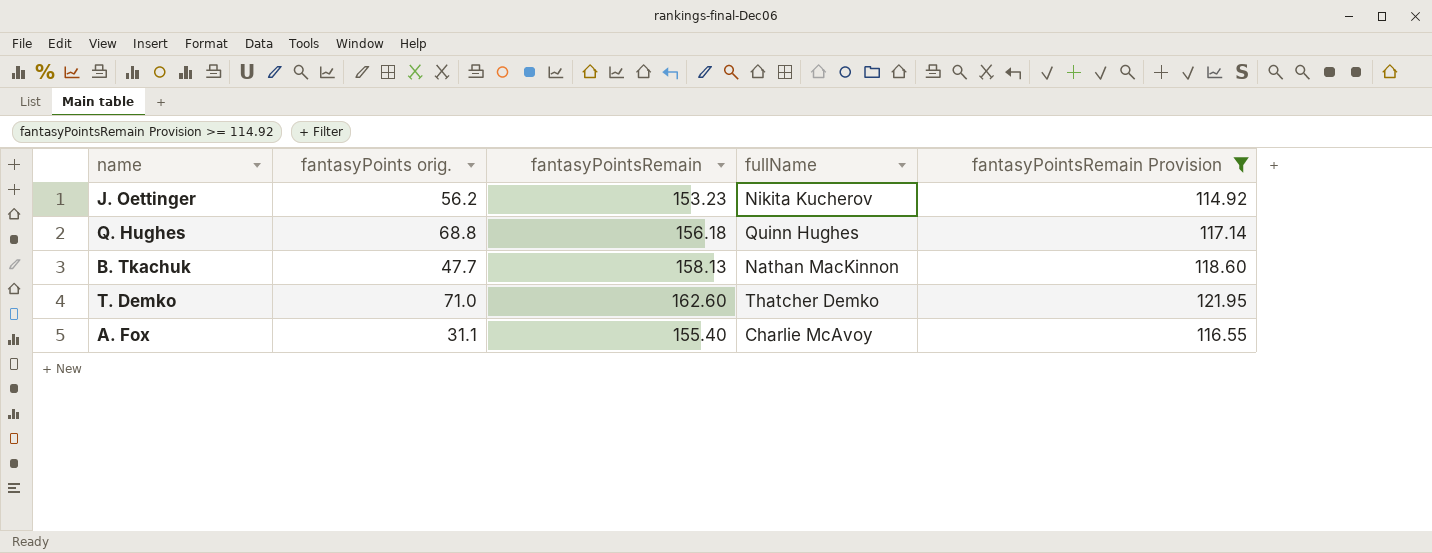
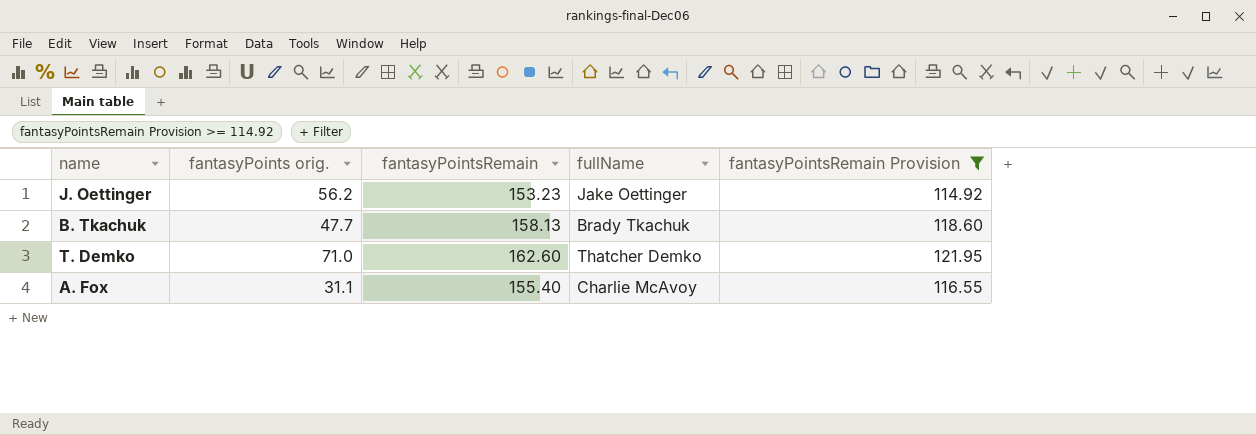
row Q. Hughes: 68.8 | 156.18 | Quinn Hughes | 117.14 -> none
J. Oettinger | fullName: Nikita Kucherov -> Jake Oettinger
B. Tkachuk | fullName: Nathan MacKinnon -> Brady Tkachuk

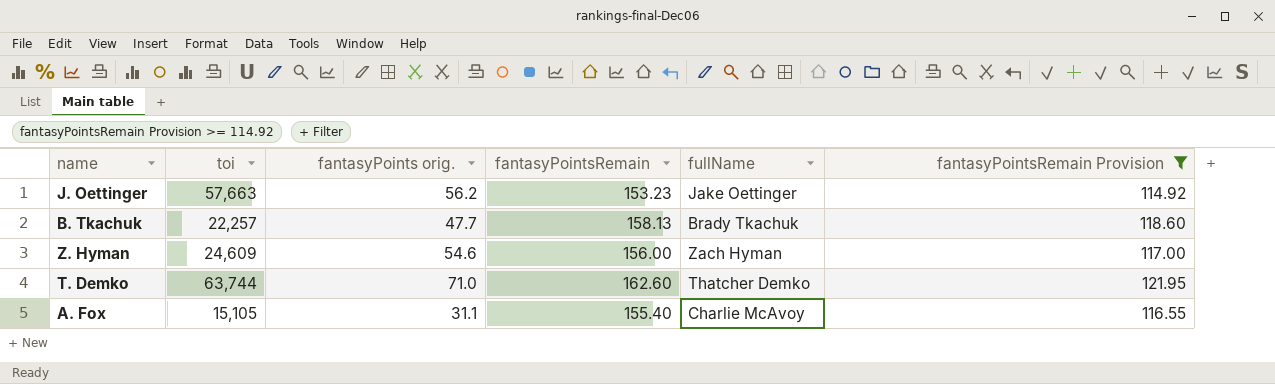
column toi | position: none -> 2
row Z. Hyman: none -> 24,609 | 54.6 | 156.00 | Zach Hyman | 117.00

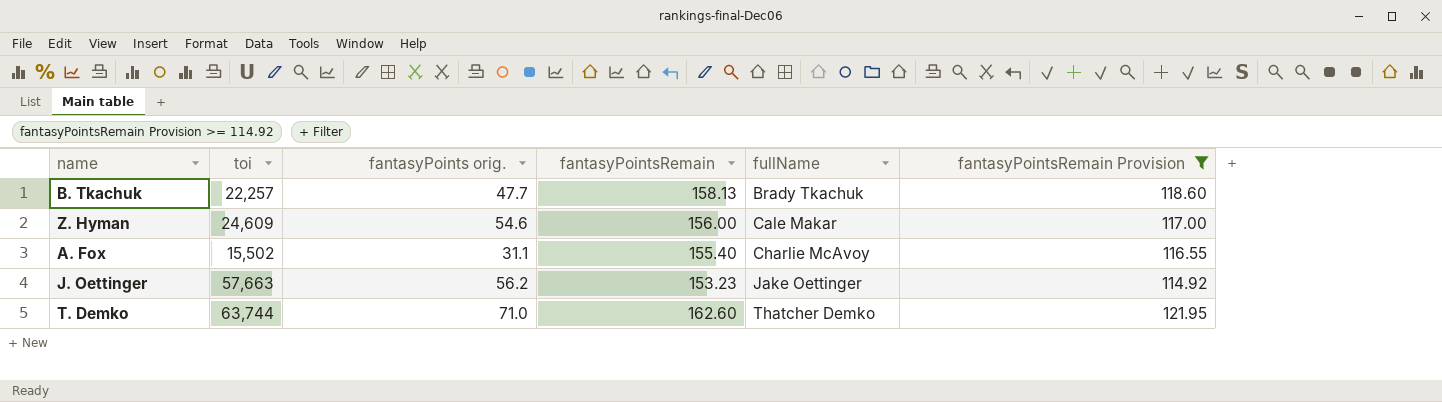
row order: none -> fullName ascending
Z. Hyman | fullName: Zach Hyman -> Cale Makar
A. Fox | toi: 15,105 -> 15,502

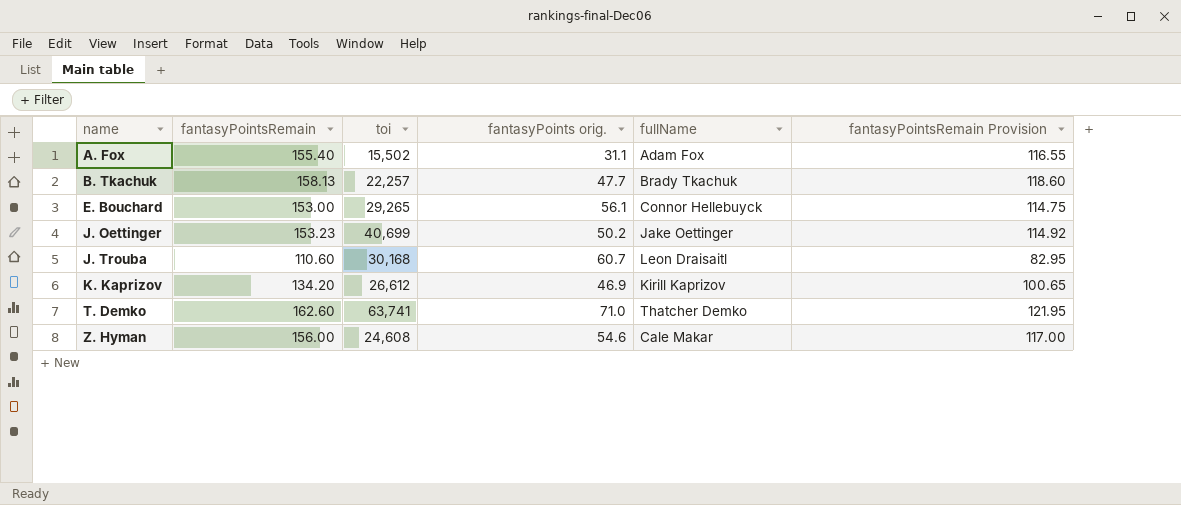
filter: fantasyPointsRemain Provision >= 114.92 -> none
row order: fullName ascending -> name ascending
column fantasyPointsRemain | position: 4 -> 2
A. Fox | fullName: Charlie McAvoy -> Adam Fox
J. Oettinger | toi: 57,663 -> 40,699
J. Oettinger | fantasyPoints orig.: 56.2 -> 50.2
T. Demko | toi: 63,744 -> 63,741
Z. Hyman | toi: 24,609 -> 24,608

